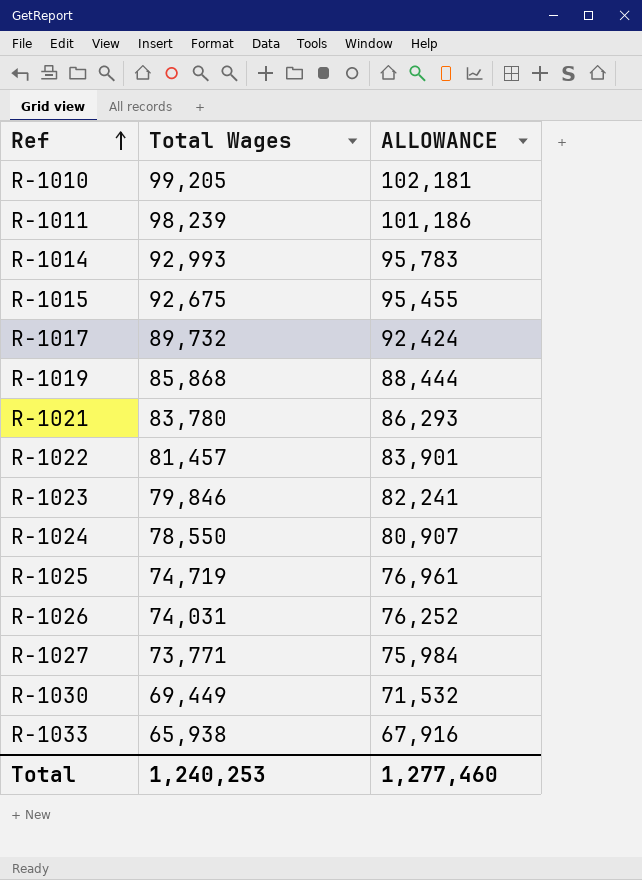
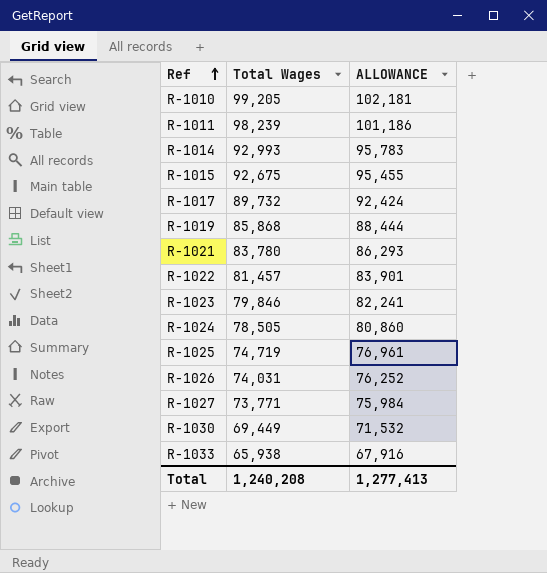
R-1024 | Total Wages: 78,550 -> 78,505
R-1024 | ALLOWANCE: 80,907 -> 80,860
Total | Total Wages: 1,240,253 -> 1,240,208
Total | ALLOWANCE: 1,277,460 -> 1,277,413

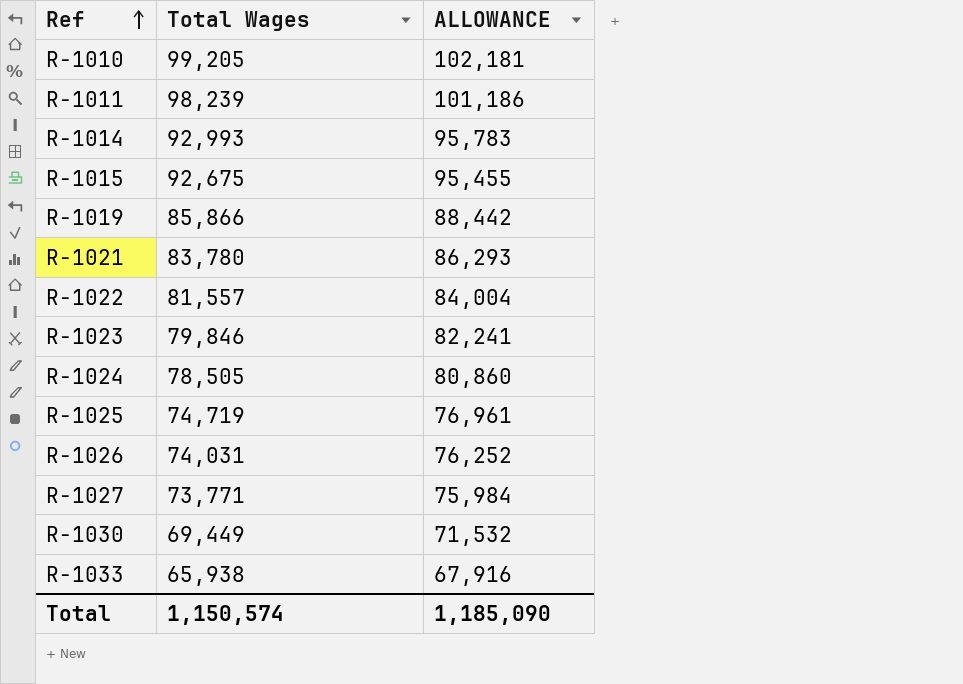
row R-1017: 89,732 | 92,424 -> none
R-1019 | Total Wages: 85,868 -> 85,866
R-1019 | ALLOWANCE: 88,444 -> 88,442
R-1022 | Total Wages: 81,457 -> 81,557
R-1022 | ALLOWANCE: 83,901 -> 84,004
Total | Total Wages: 1,240,208 -> 1,150,574
Total | ALLOWANCE: 1,277,413 -> 1,185,090

